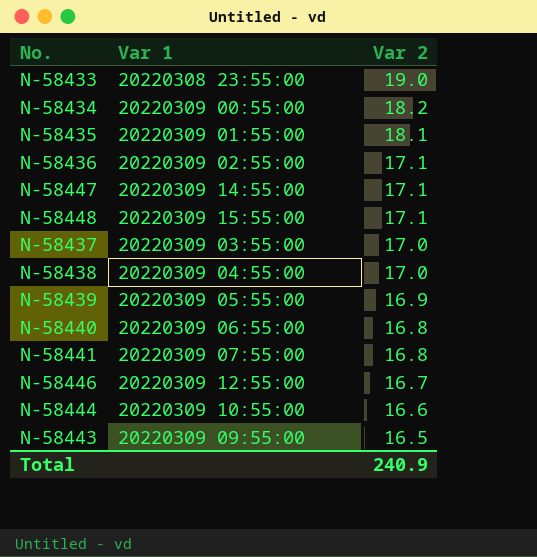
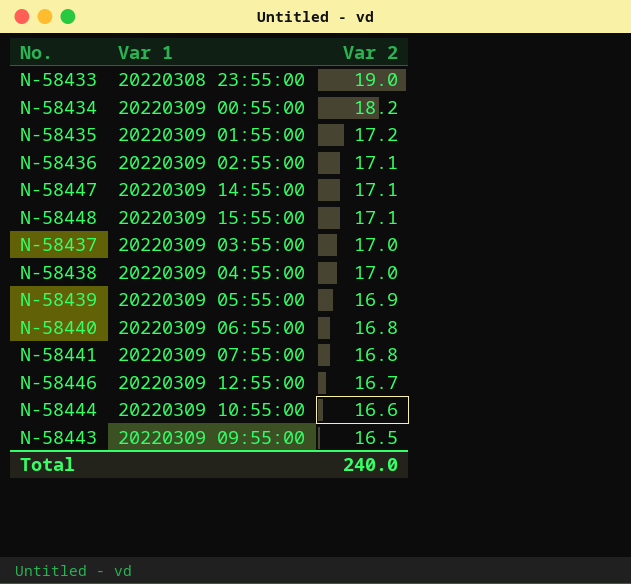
N-58435 | Var 2: 18.1 -> 17.2
Total | Var 2: 240.9 -> 240.0

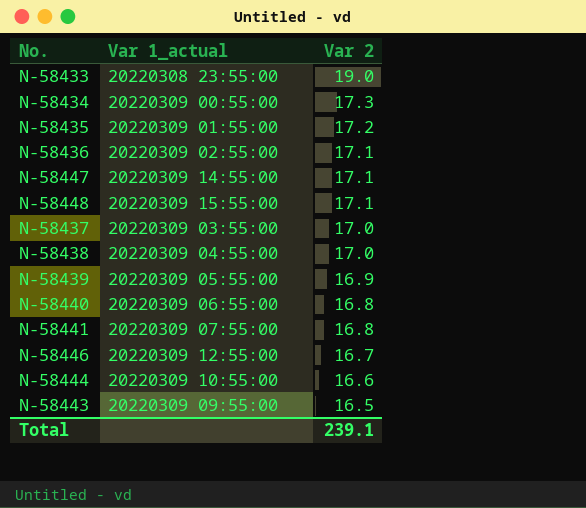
column name: Var 1 -> Var 1_actual
N-58434 | Var 2: 18.2 -> 17.3
Total | Var 2: 240.0 -> 239.1

